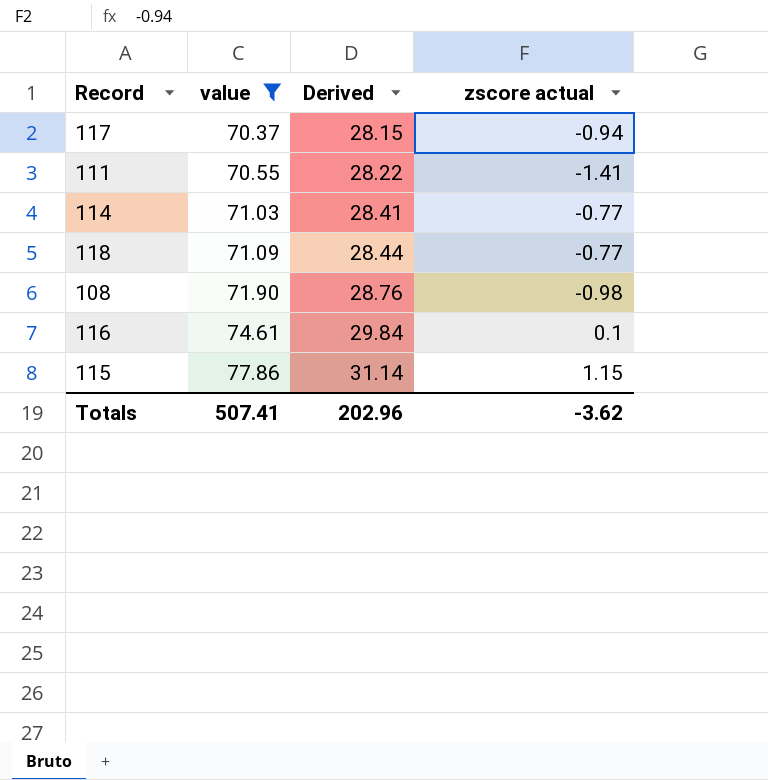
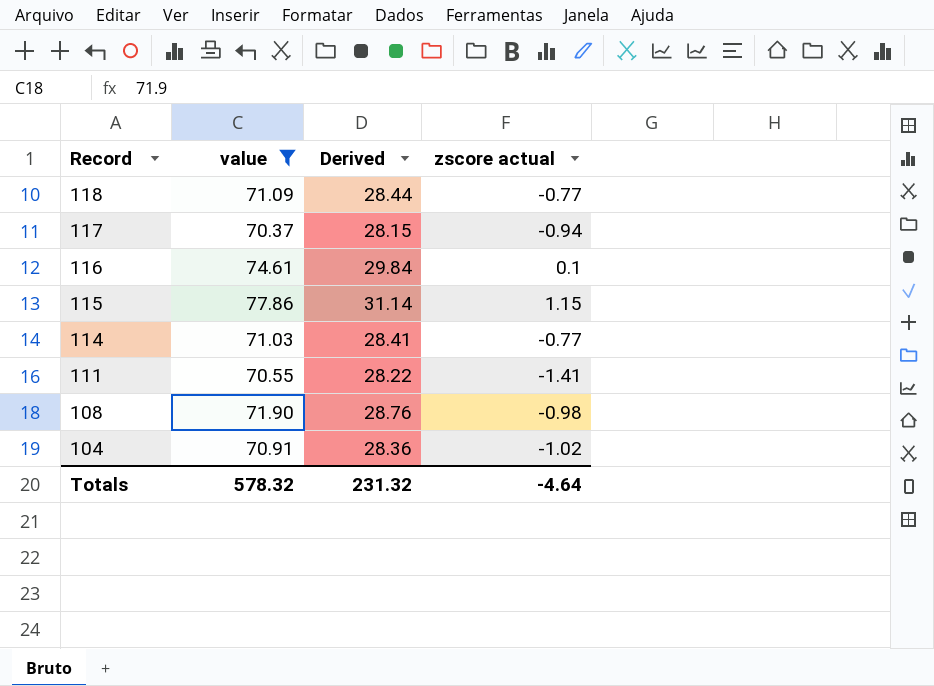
row order: value ascending -> Record descending
row 104: none -> 70.91 | 28.36 | -1.02
Totals | value: 507.41 -> 578.32
Totals | Derived: 202.96 -> 231.32
Totals | zscore actual: -3.62 -> -4.64

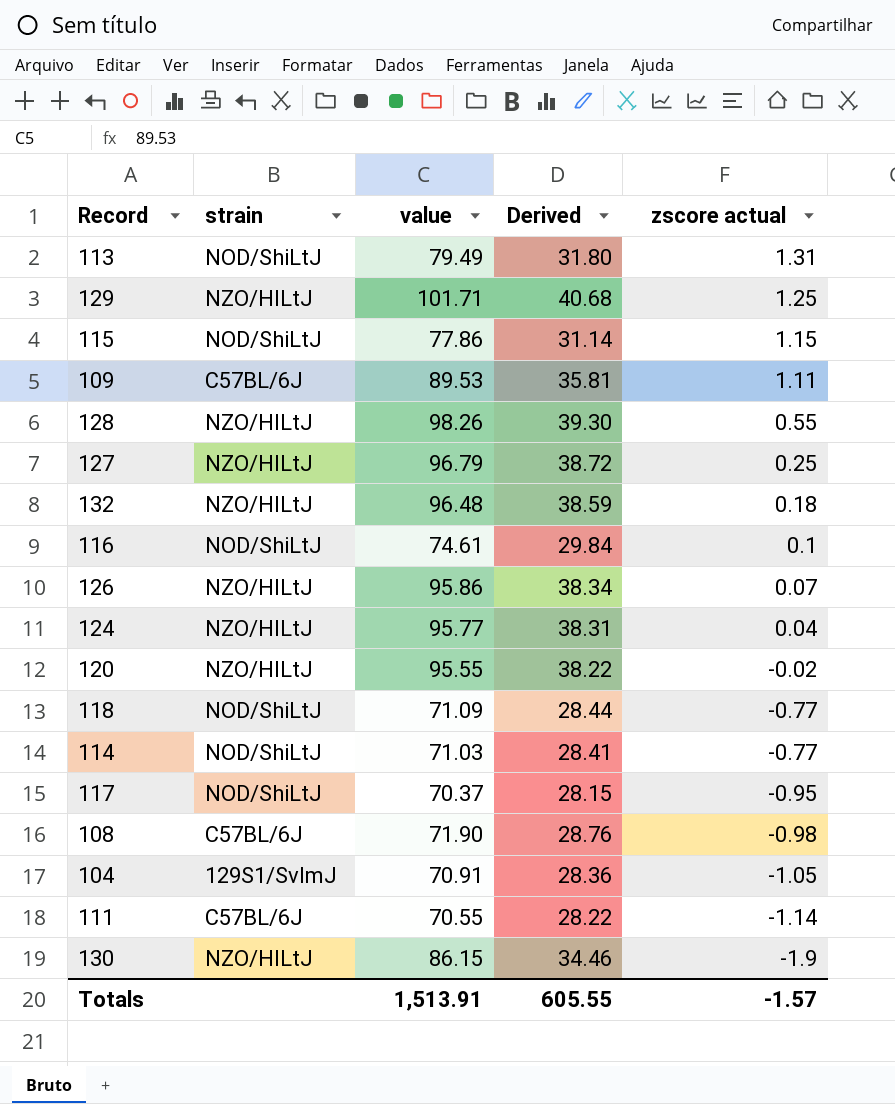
filter: value <= 77.86 -> none
row order: Record descending -> zscore actual descending
column strain | position: none -> 2
117 | zscore actual: -0.94 -> -0.95
104 | zscore actual: -1.02 -> -1.05
111 | zscore actual: -1.41 -> -1.14
Totals | value: 578.32 -> 1,513.91
Totals | Derived: 231.32 -> 605.55
Totals | zscore actual: -4.64 -> -1.57

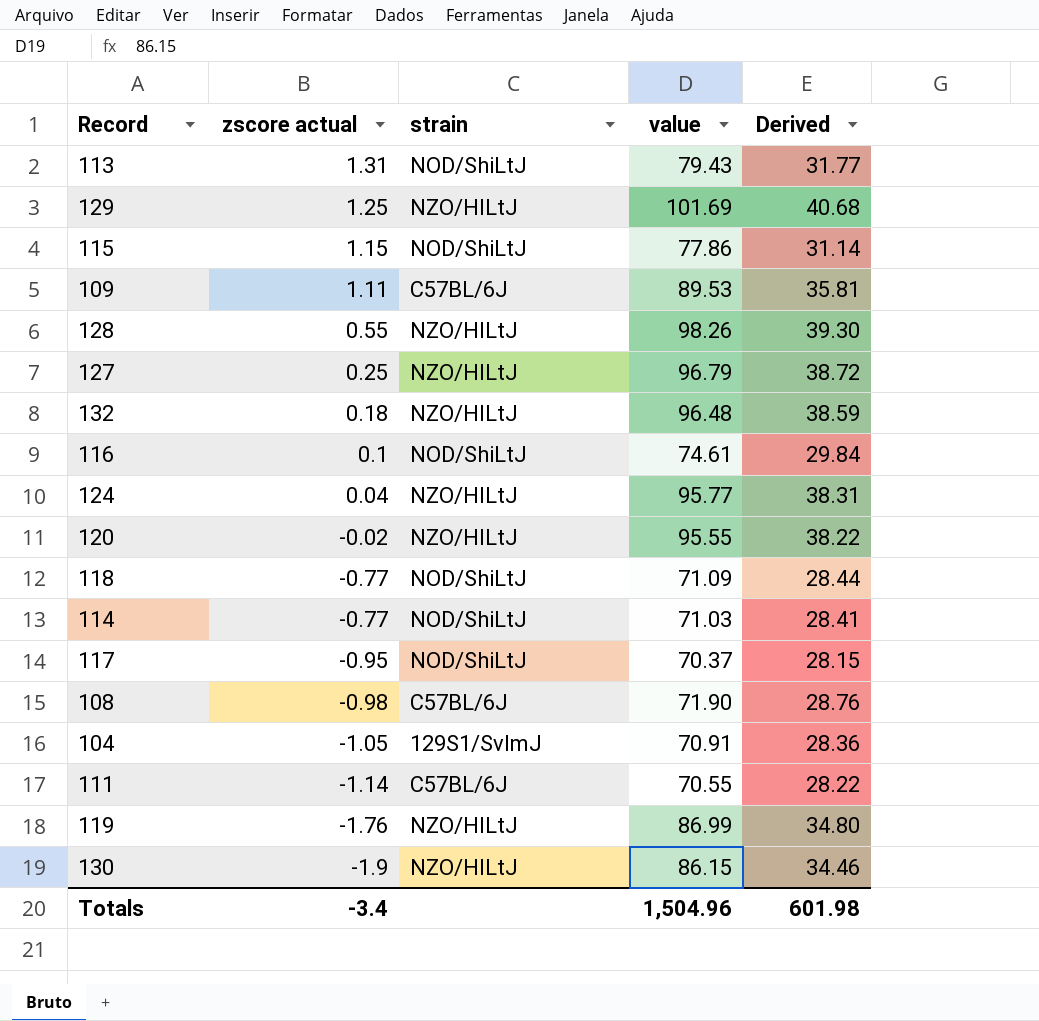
column zscore actual | position: 5 -> 2
row 126: NZO/HlLtJ | 95.86 | 38.34 | 0.07 -> none
113 | value: 79.49 -> 79.43
113 | Derived: 31.80 -> 31.77
129 | value: 101.71 -> 101.69
row 119: none -> -1.76 | NZO/HlLtJ | 86.99 | 34.80
Totals | zscore actual: -1.57 -> -3.4
Totals | value: 1,513.91 -> 1,504.96
Totals | Derived: 605.55 -> 601.98

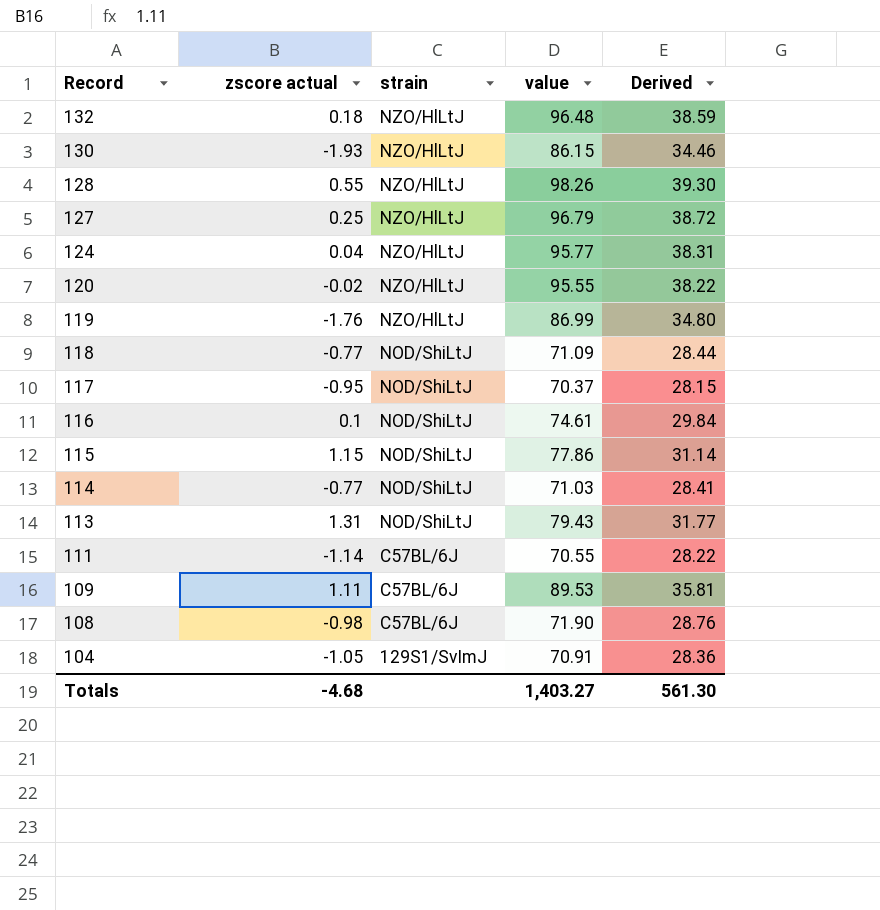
row order: zscore actual descending -> Record descending
row 129: 1.25 | NZO/HlLtJ | 101.69 | 40.68 -> none
130 | zscore actual: -1.9 -> -1.93
Totals | zscore actual: -3.4 -> -4.68
Totals | value: 1,504.96 -> 1,403.27
Totals | Derived: 601.98 -> 561.30

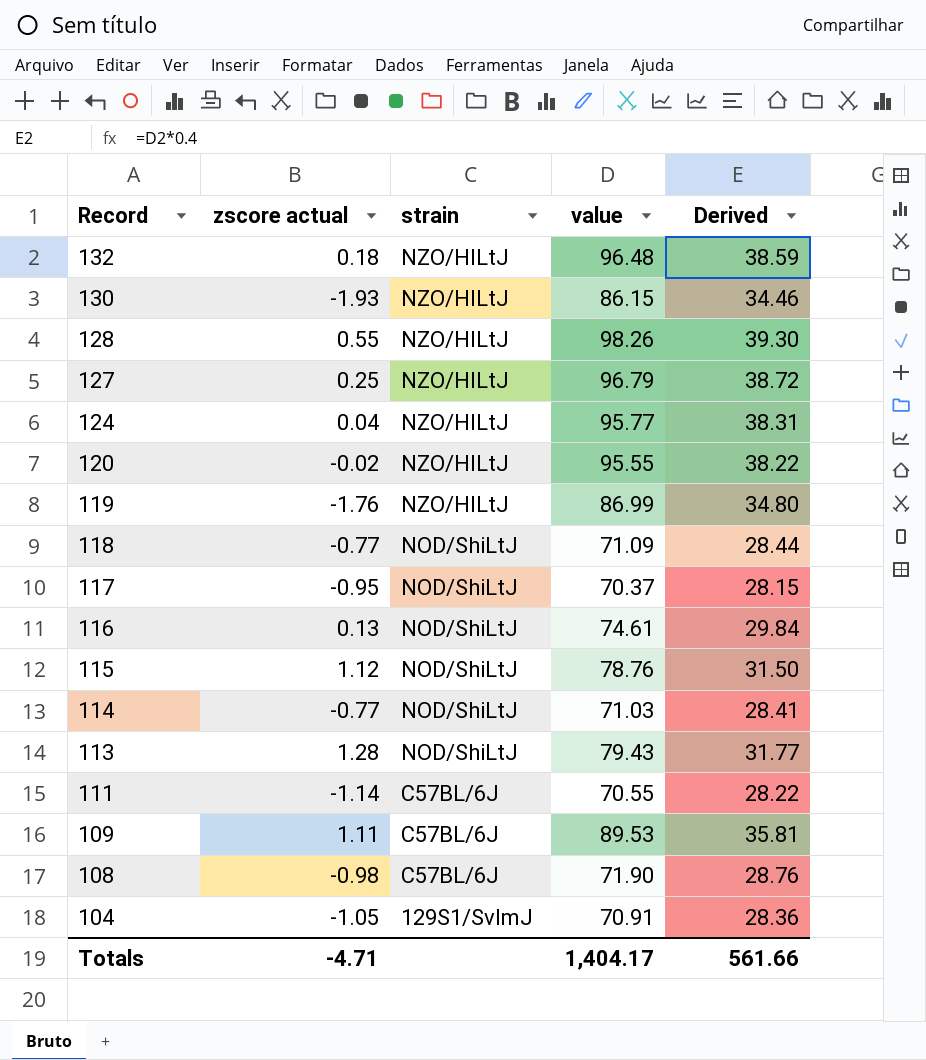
116 | zscore actual: 0.1 -> 0.13
115 | zscore actual: 1.15 -> 1.12
115 | value: 77.86 -> 78.76
115 | Derived: 31.14 -> 31.50
113 | zscore actual: 1.31 -> 1.28
Totals | zscore actual: -4.68 -> -4.71
Totals | value: 1,403.27 -> 1,404.17
Totals | Derived: 561.30 -> 561.66

